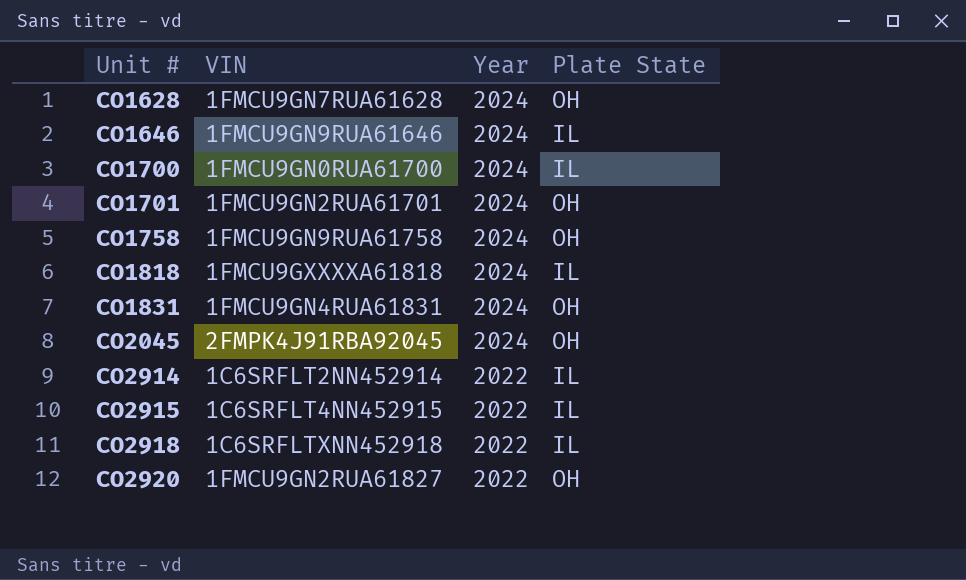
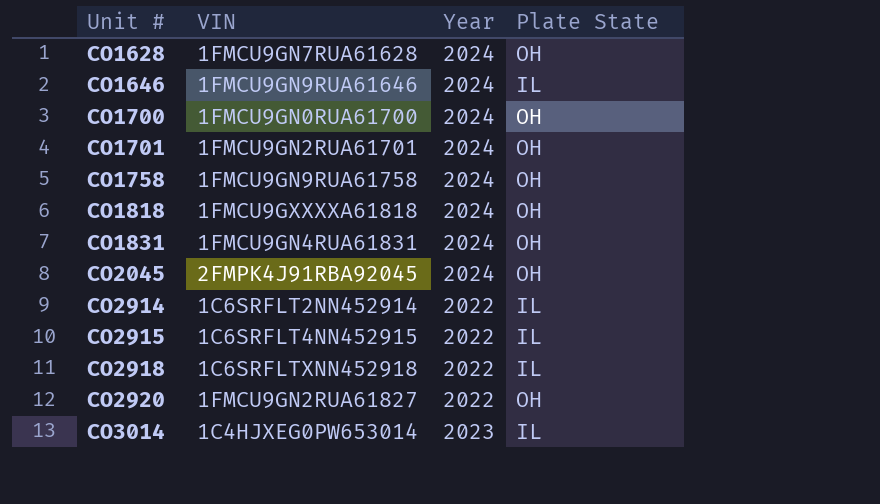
CO1700 | Plate State: IL -> OH
CO1818 | Plate State: IL -> OH
row CO3014: none -> 1C4HJXEG0PW653014 | 2023 | IL

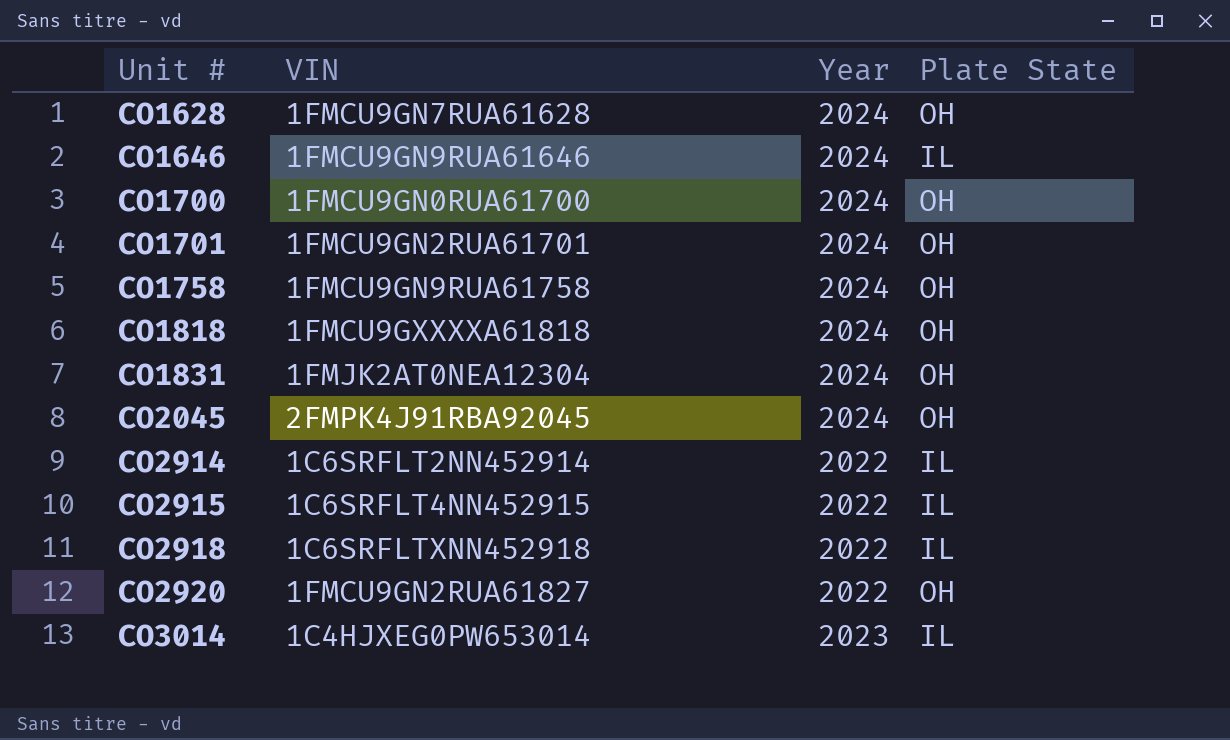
CO1831 | VIN: 1FMCU9GN4RUA61831 -> 1FMJK2AT0NEA12304

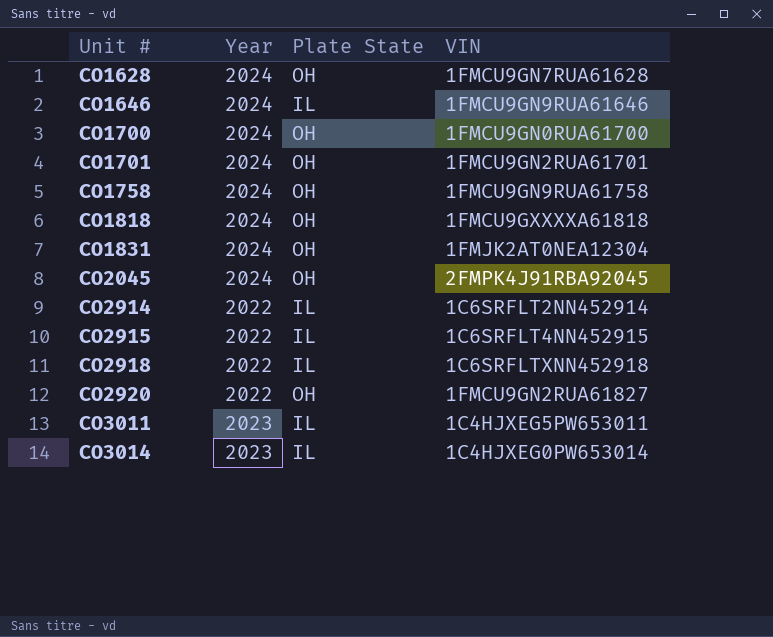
column VIN | position: 2 -> 4
row CO3011: none -> 2023 | IL | 1C4HJXEG5PW653011

